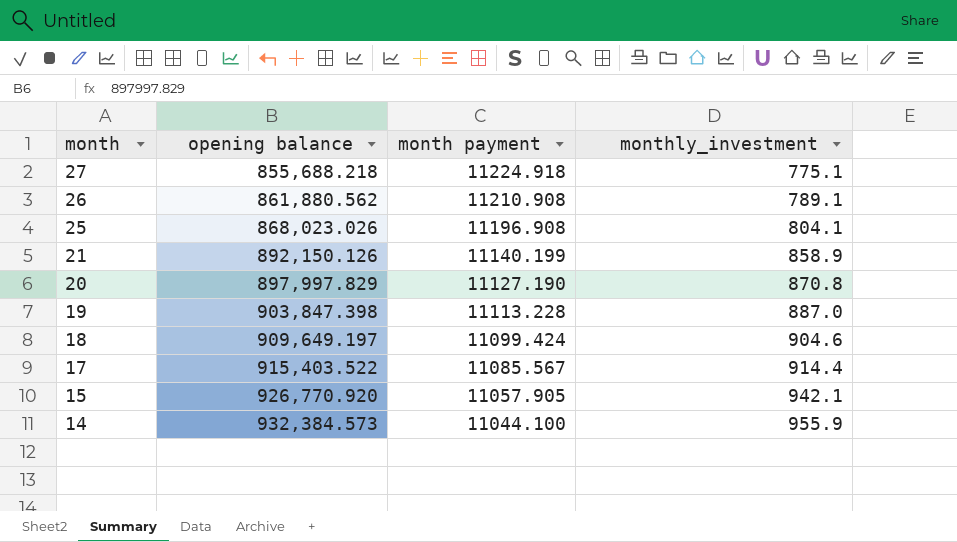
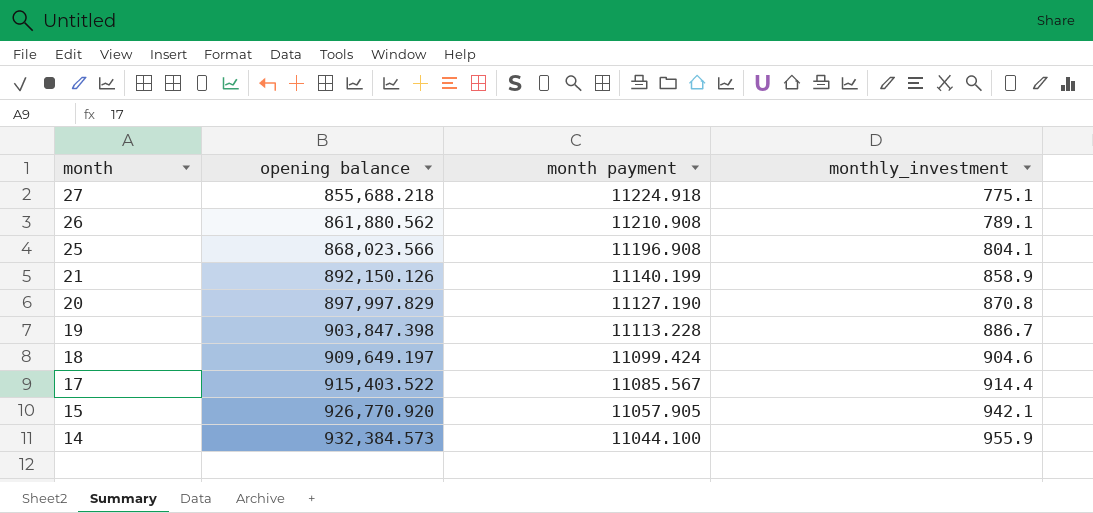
25 | opening balance: 868,023.026 -> 868,023.566
19 | monthly_investment: 887.0 -> 886.7

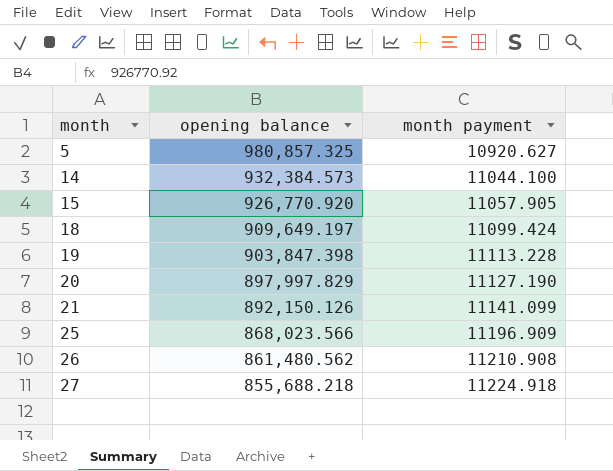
row order: month descending -> month ascending
column monthly_investment | position: 4 -> none
row 17: 915,403.522 | 11085.567 | 914.4 -> none
row 5: none -> 980,857.325 | 10920.627
21 | month payment: 11140.199 -> 11141.099
25 | month payment: 11196.908 -> 11196.909
26 | opening balance: 861,880.562 -> 861,480.562

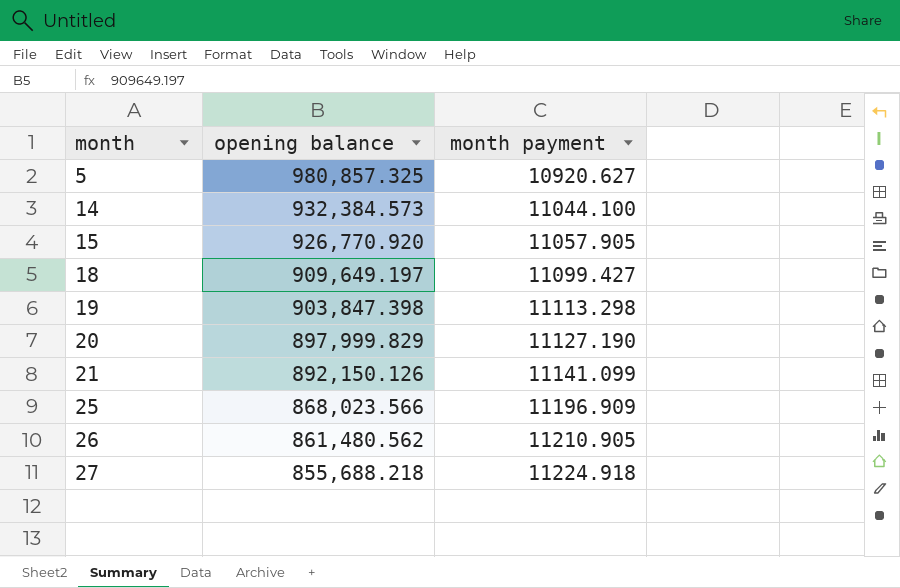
18 | month payment: 11099.424 -> 11099.427
19 | month payment: 11113.228 -> 11113.298
20 | opening balance: 897,997.829 -> 897,999.829
26 | month payment: 11210.908 -> 11210.905

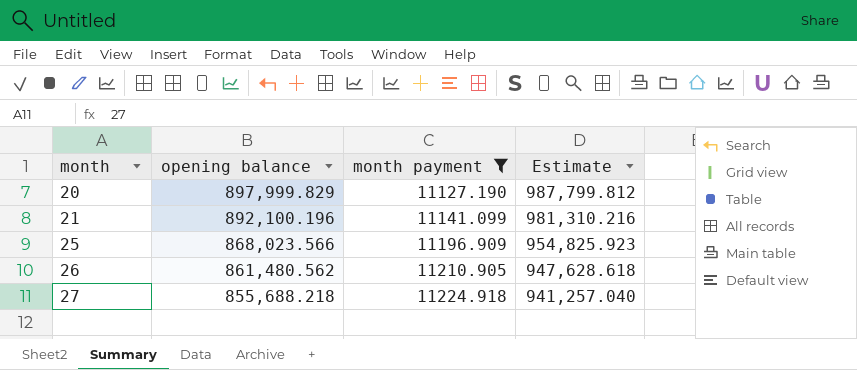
filter: none -> month payment >= 11127.190
column Estimate | formula: none -> [opening balance] * 1.1
21 | opening balance: 892,150.126 -> 892,100.196

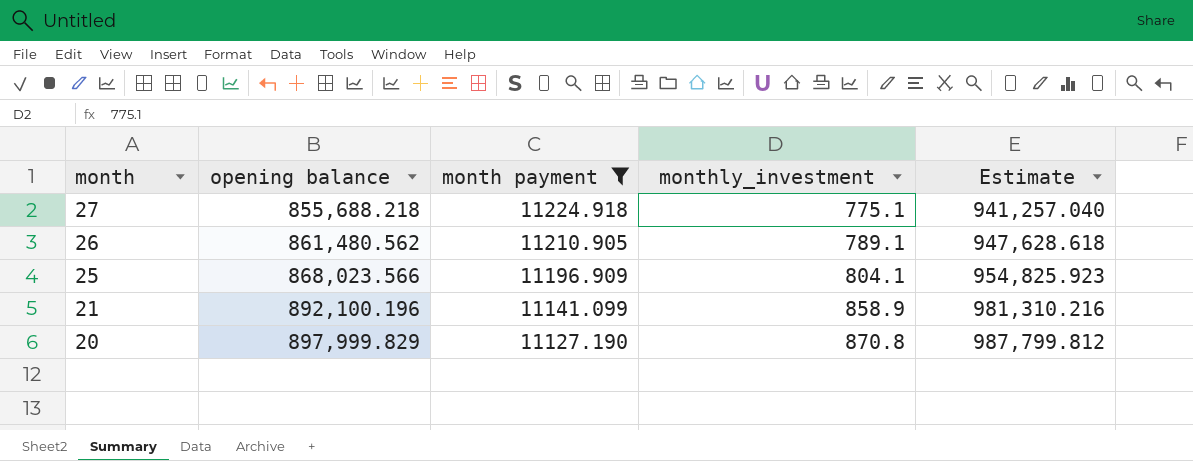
row order: month ascending -> month descending
column monthly_investment | position: none -> 4

